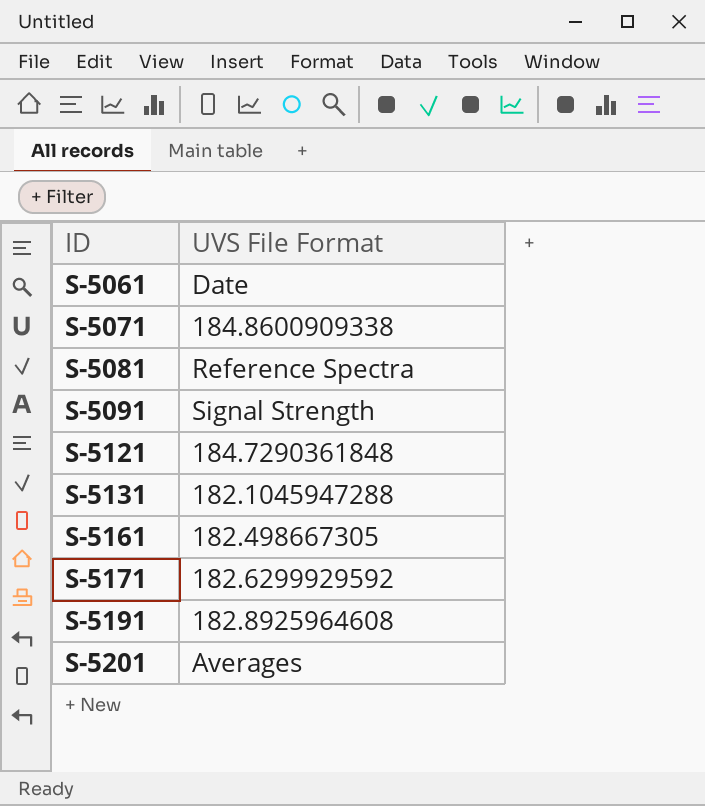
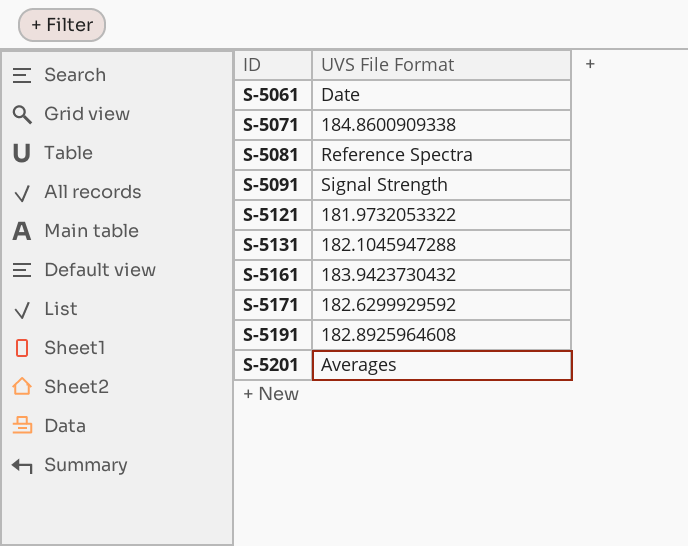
S-5121 | UVS File Format: 184.7290361848 -> 181.9732053322
S-5161 | UVS File Format: 182.498667305 -> 183.9423730432

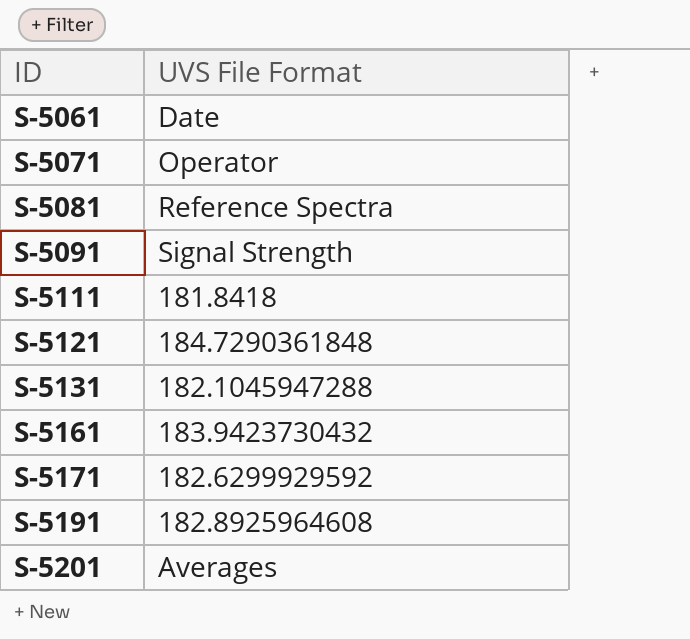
S-5071 | UVS File Format: 184.8600909338 -> Operator
row S-5111: none -> 181.8418
S-5121 | UVS File Format: 181.9732053322 -> 184.7290361848

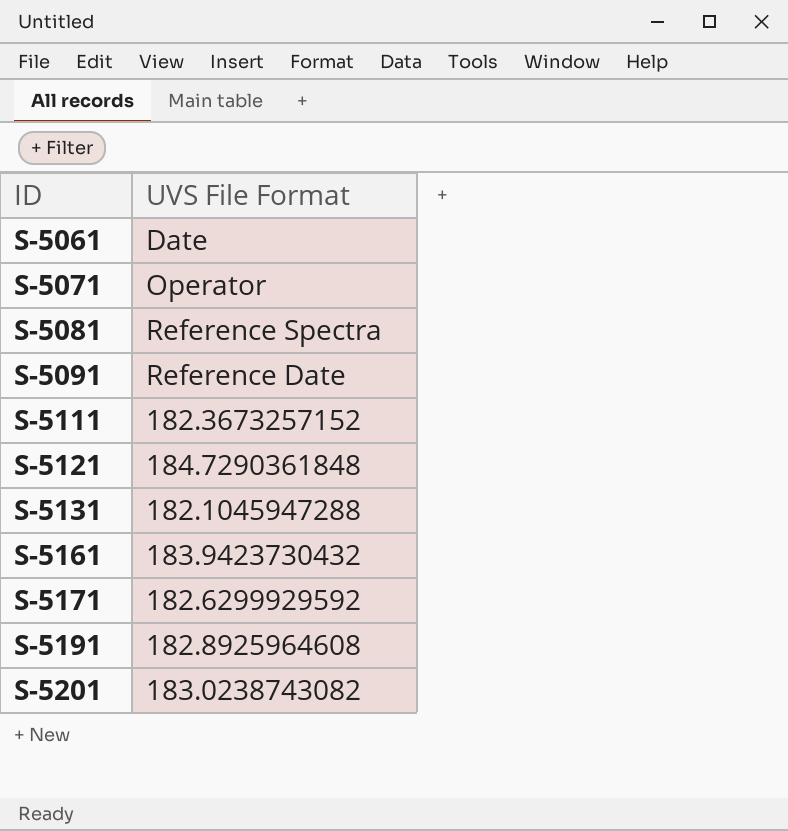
S-5091 | UVS File Format: Signal Strength -> Reference Date
S-5111 | UVS File Format: 181.8418 -> 182.3673257152
S-5201 | UVS File Format: Averages -> 183.0238743082

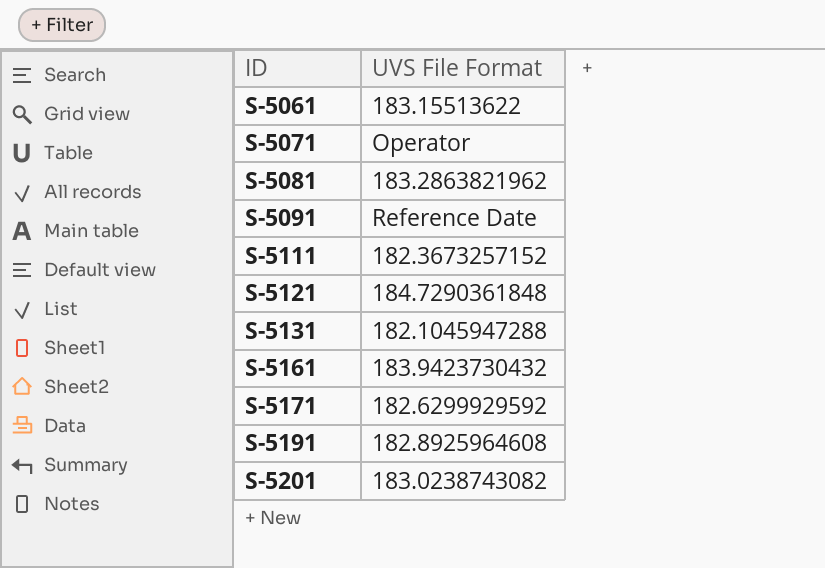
S-5061 | UVS File Format: Date -> 183.15513622
S-5081 | UVS File Format: Reference Spectra -> 183.2863821962

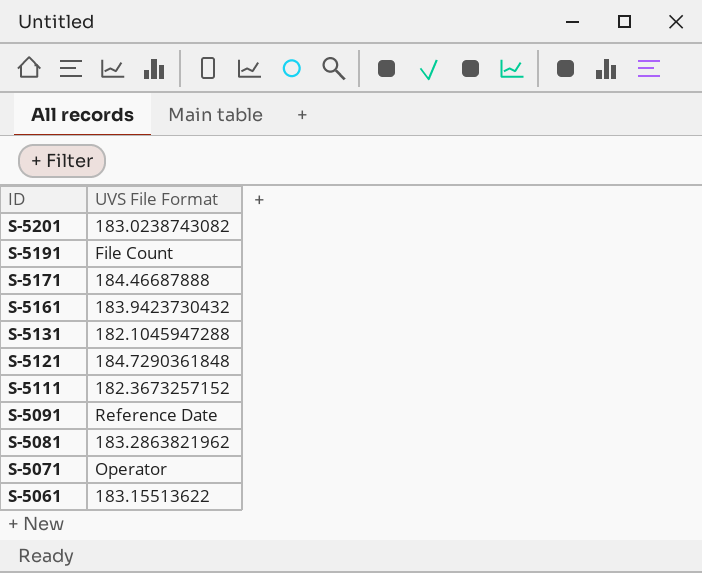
row order: ID ascending -> ID descending
S-5191 | UVS File Format: 182.8925964608 -> File Count
S-5171 | UVS File Format: 182.6299929592 -> 184.46687888

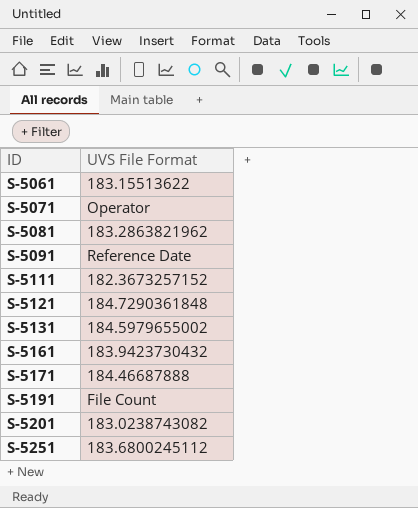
row order: ID descending -> ID ascending
S-5131 | UVS File Format: 182.1045947288 -> 184.5979655002
row S-5251: none -> 183.6800245112

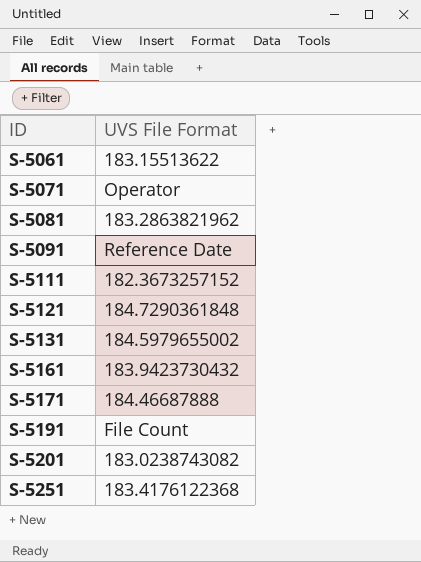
S-5251 | UVS File Format: 183.6800245112 -> 183.4176122368

